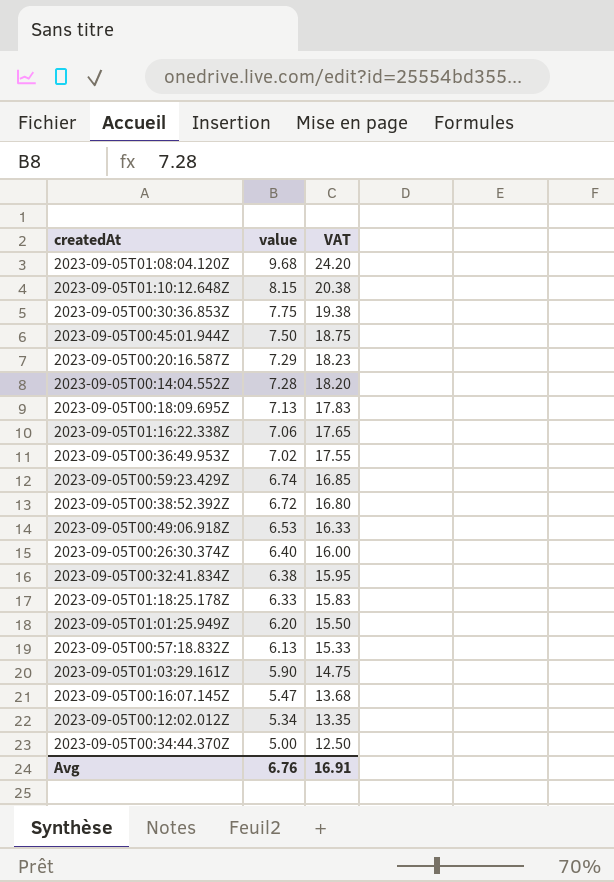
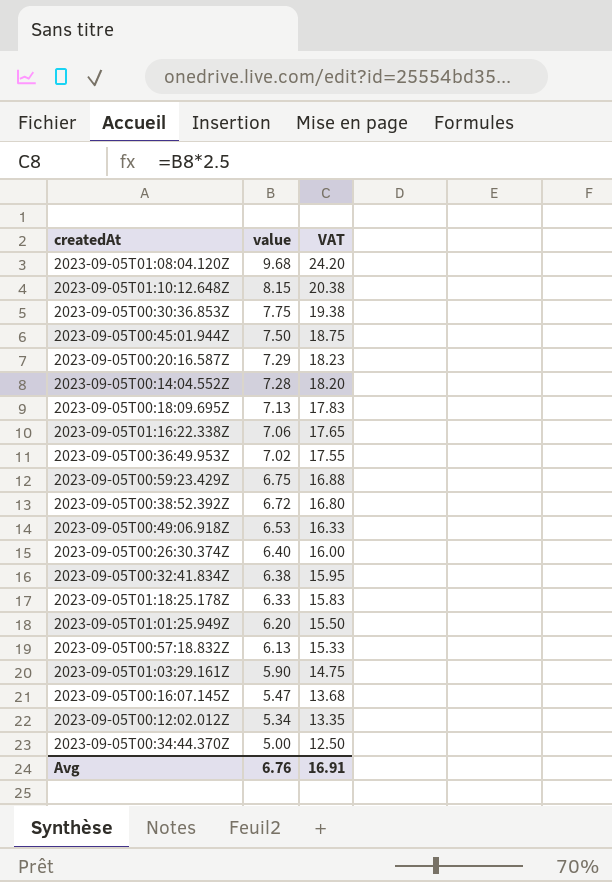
2023-09-05T00:59:23.429Z | value: 6.74 -> 6.75
2023-09-05T00:59:23.429Z | VAT: 16.85 -> 16.88

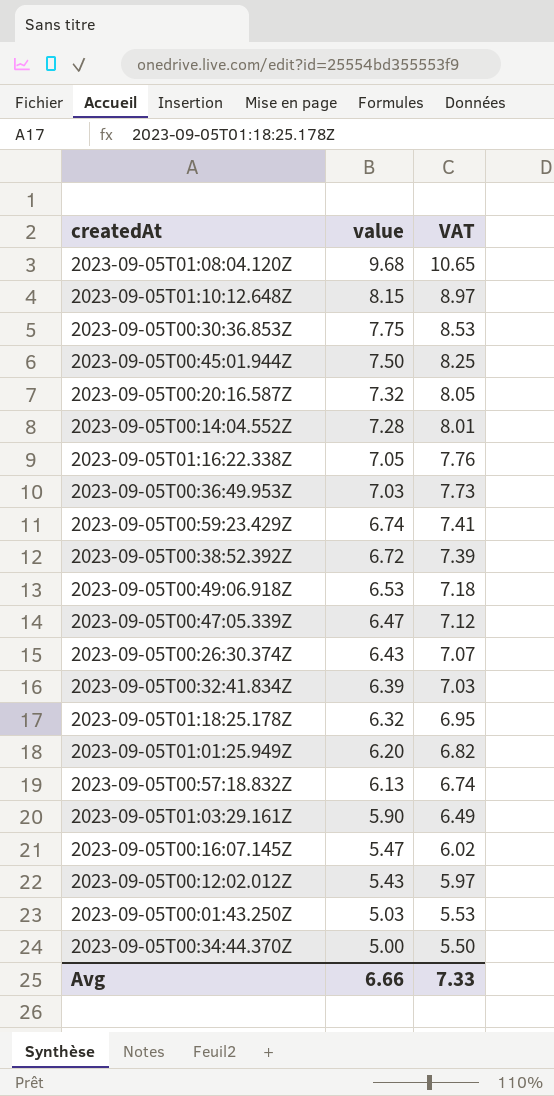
column VAT | formula: [value] * 2.5 -> [value] * 1.1
row 2023-09-05T00:18:09.695Z: 7.13 | 17.83 -> none
2023-09-05T00:20:16.587Z | value: 7.29 -> 7.32
2023-09-05T01:16:22.338Z | value: 7.06 -> 7.05
2023-09-05T00:36:49.953Z | value: 7.02 -> 7.03
2023-09-05T00:59:23.429Z | value: 6.75 -> 6.74
row 2023-09-05T00:47:05.339Z: none -> 6.47 | 7.12
2023-09-05T00:26:30.374Z | value: 6.40 -> 6.43
2023-09-05T00:32:41.834Z | value: 6.38 -> 6.39
2023-09-05T01:18:25.178Z | value: 6.33 -> 6.32
2023-09-05T00:12:02.012Z | value: 5.34 -> 5.43
row 2023-09-05T00:01:43.250Z: none -> 5.03 | 5.53
Avg | value: 6.76 -> 6.66
Avg | VAT: 16.91 -> 7.33

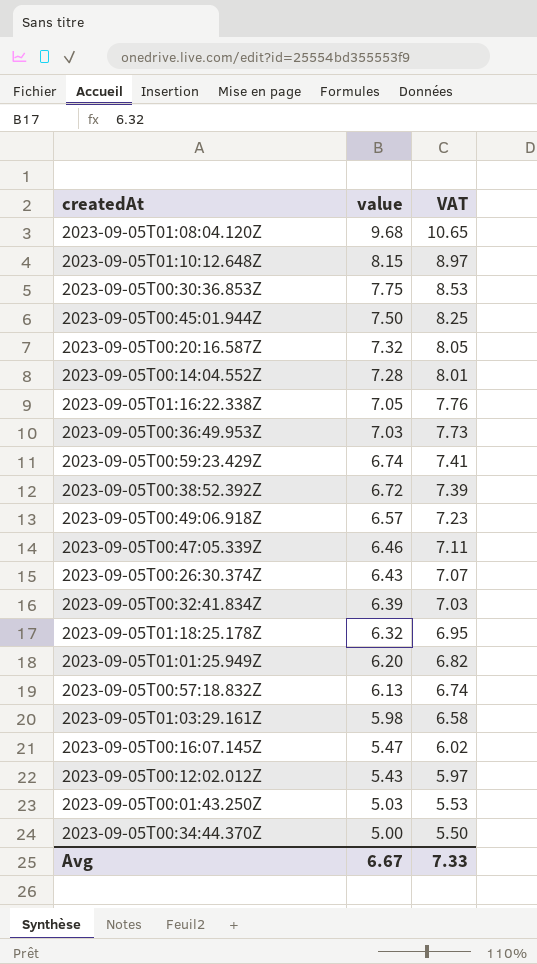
2023-09-05T00:49:06.918Z | value: 6.53 -> 6.57
2023-09-05T00:49:06.918Z | VAT: 7.18 -> 7.23
2023-09-05T00:47:05.339Z | value: 6.47 -> 6.46
2023-09-05T00:47:05.339Z | VAT: 7.12 -> 7.11
2023-09-05T01:03:29.161Z | value: 5.90 -> 5.98
2023-09-05T01:03:29.161Z | VAT: 6.49 -> 6.58
Avg | value: 6.66 -> 6.67

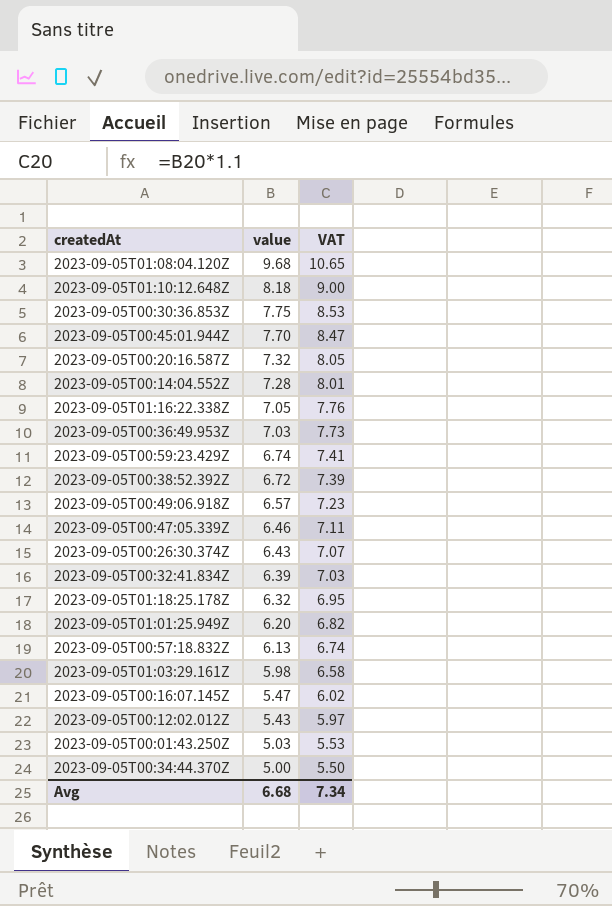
2023-09-05T01:10:12.648Z | value: 8.15 -> 8.18
2023-09-05T01:10:12.648Z | VAT: 8.97 -> 9.00
2023-09-05T00:45:01.944Z | value: 7.50 -> 7.70
2023-09-05T00:45:01.944Z | VAT: 8.25 -> 8.47
Avg | value: 6.67 -> 6.68
Avg | VAT: 7.33 -> 7.34

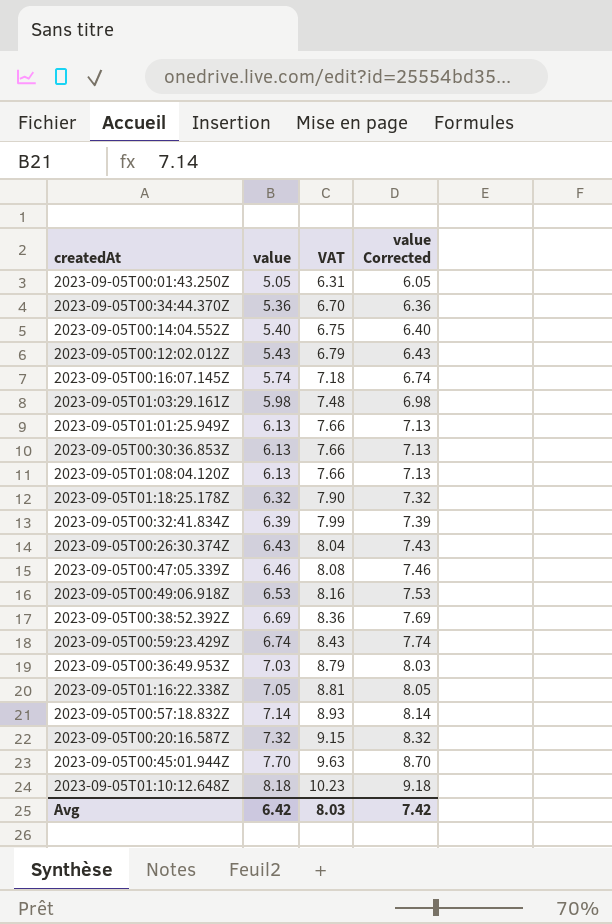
row order: value descending -> value ascending
column VAT | formula: [value] * 1.1 -> [value] * 1.25
column value Corrected | formula: none -> [value] + 1
2023-09-05T00:01:43.250Z | value: 5.03 -> 5.05
2023-09-05T00:34:44.370Z | value: 5.00 -> 5.36
2023-09-05T00:14:04.552Z | value: 7.28 -> 5.40
2023-09-05T00:16:07.145Z | value: 5.47 -> 5.74
2023-09-05T01:01:25.949Z | value: 6.20 -> 6.13
2023-09-05T00:30:36.853Z | value: 7.75 -> 6.13
2023-09-05T01:08:04.120Z | value: 9.68 -> 6.13
2023-09-05T00:49:06.918Z | value: 6.57 -> 6.53
2023-09-05T00:38:52.392Z | value: 6.72 -> 6.69
2023-09-05T00:57:18.832Z | value: 6.13 -> 7.14
Avg | value: 6.68 -> 6.42
Avg | VAT: 7.34 -> 8.03

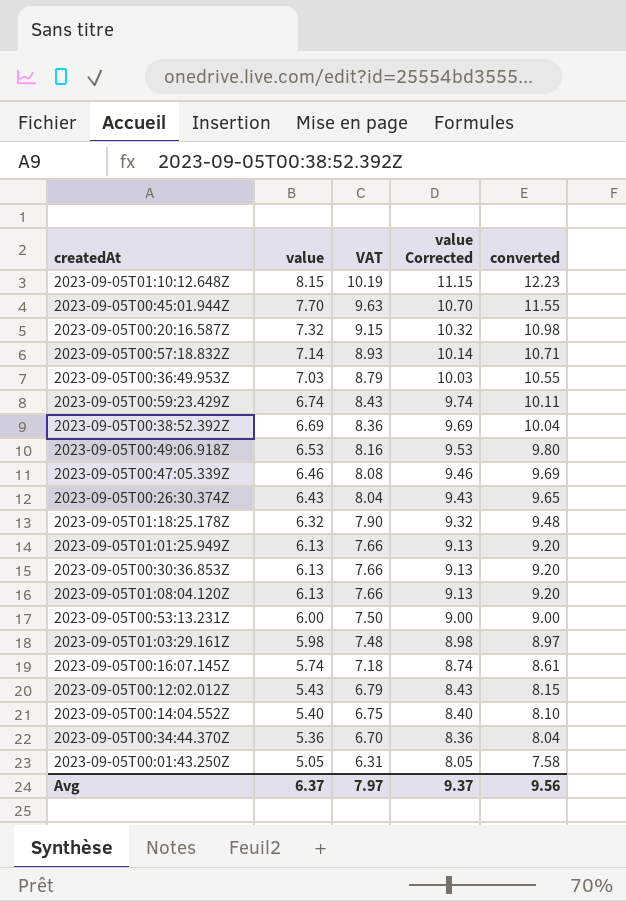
row order: value ascending -> value descending
column value Corrected | formula: [value] + 1 -> [value] + 3
column converted | formula: none -> [value] * 1.5
row 2023-09-05T00:32:41.834Z: 6.39 | 7.99 | 7.39 -> none
row 2023-09-05T01:16:22.338Z: 7.05 | 8.81 | 8.05 -> none
2023-09-05T01:10:12.648Z | value: 8.18 -> 8.15
2023-09-05T01:10:12.648Z | VAT: 10.23 -> 10.19
row 2023-09-05T00:53:13.231Z: none -> 6.00 | 7.50 | 9.00 | 9.00
Avg | value: 6.42 -> 6.37
Avg | VAT: 8.03 -> 7.97
Avg | value Corrected: 7.42 -> 9.37

